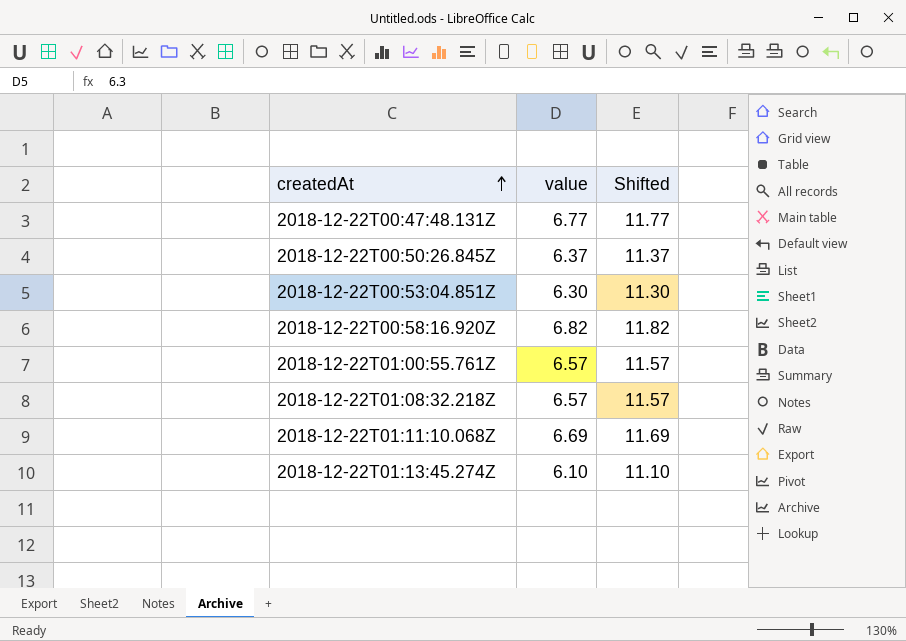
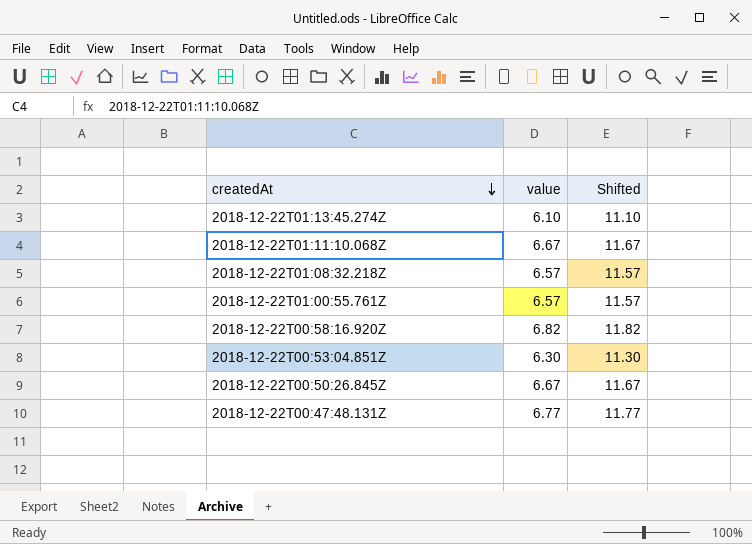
row order: createdAt ascending -> createdAt descending
2018-12-22T01:11:10.068Z | value: 6.69 -> 6.67
2018-12-22T01:11:10.068Z | Shifted: 11.69 -> 11.67
2018-12-22T00:50:26.845Z | value: 6.37 -> 6.67
2018-12-22T00:50:26.845Z | Shifted: 11.37 -> 11.67

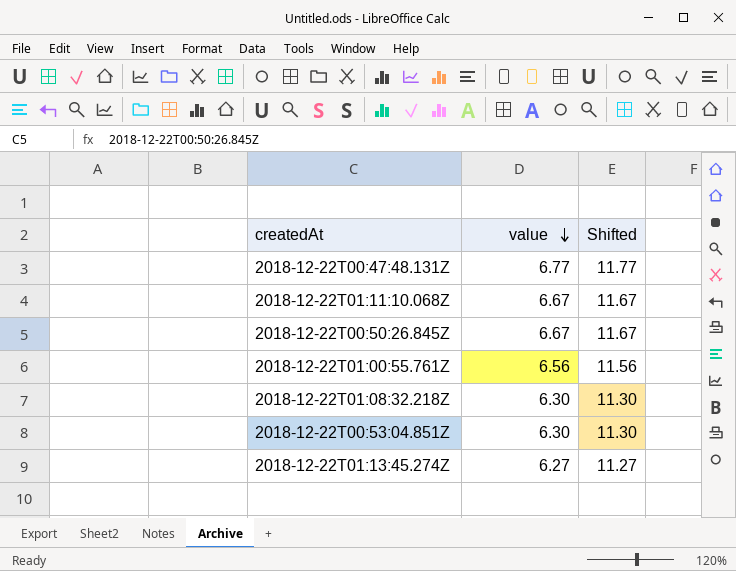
row order: createdAt descending -> value descending
row 2018-12-22T00:58:16.920Z: 6.82 | 11.82 -> none
2018-12-22T01:00:55.761Z | value: 6.57 -> 6.56
2018-12-22T01:00:55.761Z | Shifted: 11.57 -> 11.56
2018-12-22T01:08:32.218Z | value: 6.57 -> 6.30
2018-12-22T01:08:32.218Z | Shifted: 11.57 -> 11.30
2018-12-22T01:13:45.274Z | value: 6.10 -> 6.27
2018-12-22T01:13:45.274Z | Shifted: 11.10 -> 11.27

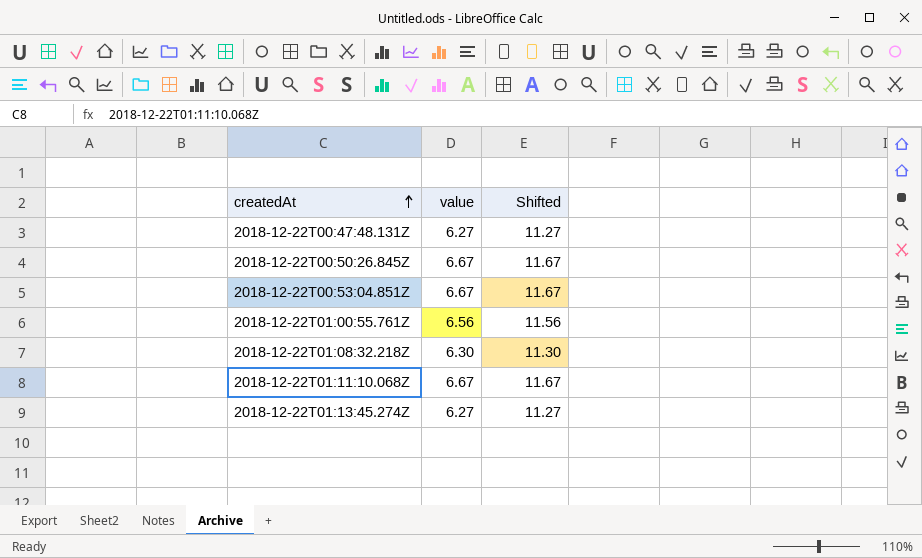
row order: value descending -> createdAt ascending
2018-12-22T00:47:48.131Z | value: 6.77 -> 6.27
2018-12-22T00:47:48.131Z | Shifted: 11.77 -> 11.27
2018-12-22T00:53:04.851Z | value: 6.30 -> 6.67
2018-12-22T00:53:04.851Z | Shifted: 11.30 -> 11.67

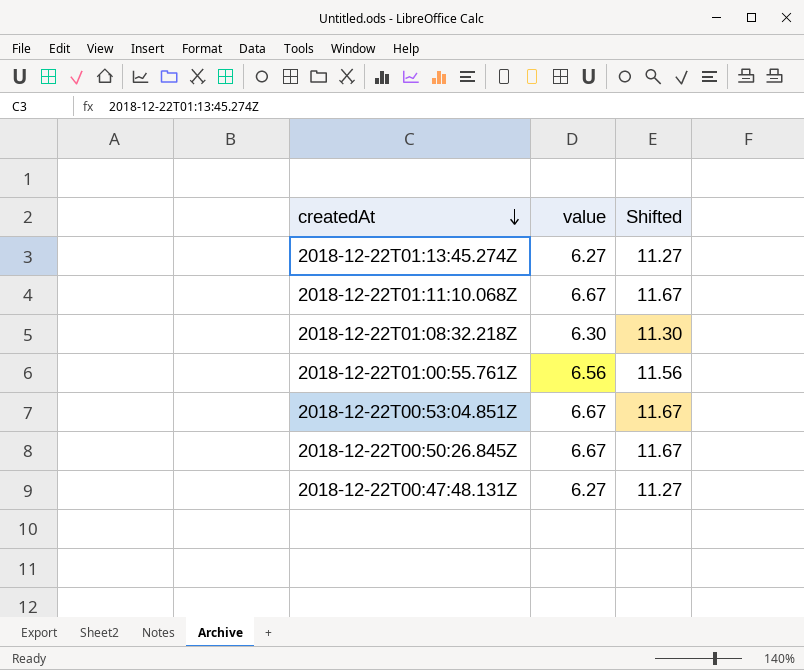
row order: createdAt ascending -> createdAt descending

